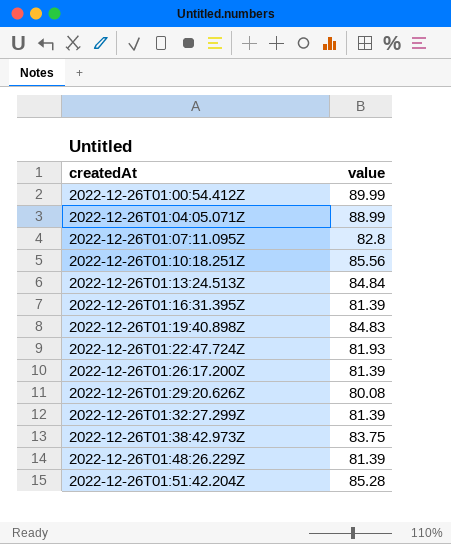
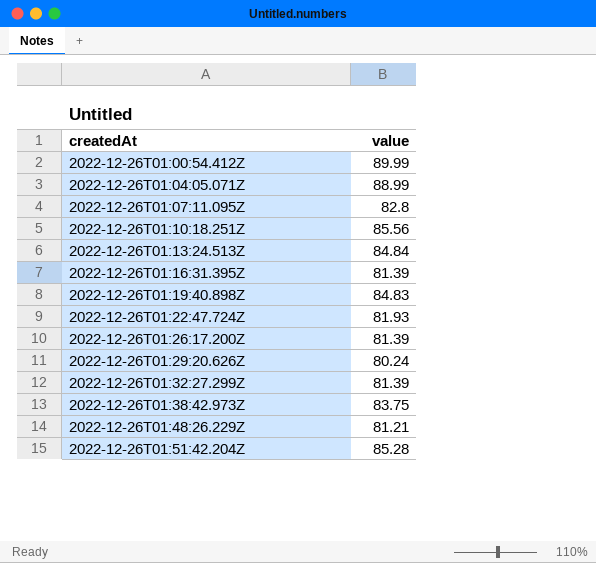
2022-12-26T01:29:20.626Z | value: 80.08 -> 80.24
2022-12-26T01:48:26.229Z | value: 81.39 -> 81.21

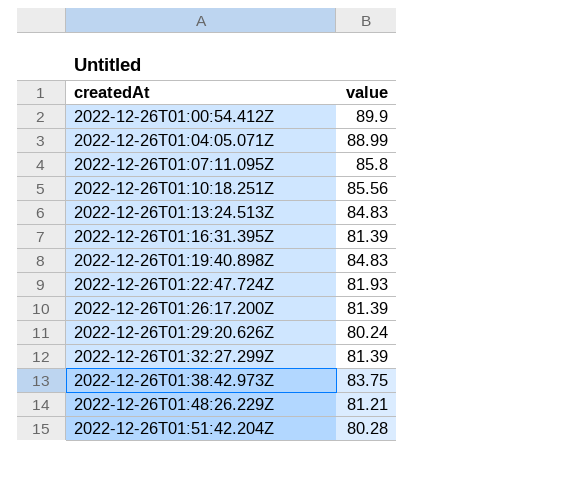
2022-12-26T01:00:54.412Z | value: 89.99 -> 89.9
2022-12-26T01:07:11.095Z | value: 82.8 -> 85.8
2022-12-26T01:13:24.513Z | value: 84.84 -> 84.83
2022-12-26T01:51:42.204Z | value: 85.28 -> 80.28

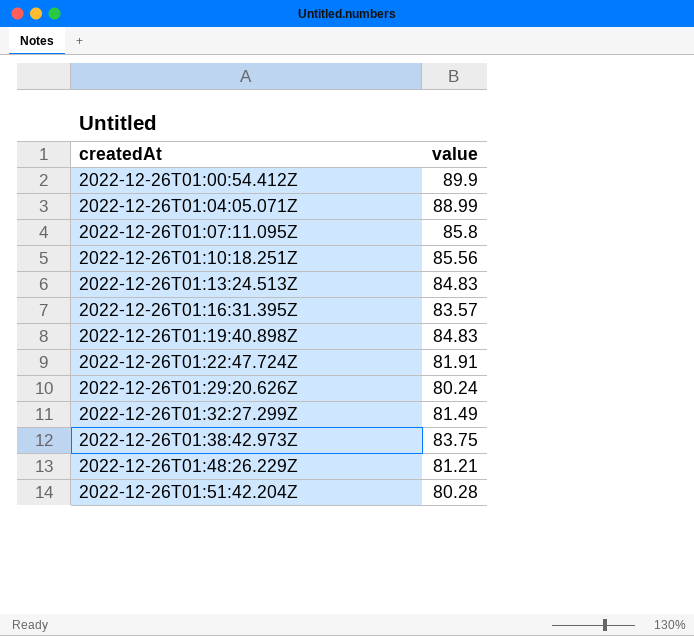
row 2022-12-26T01:26:17.200Z: 81.39 -> none
2022-12-26T01:16:31.395Z | value: 81.39 -> 83.57
2022-12-26T01:22:47.724Z | value: 81.93 -> 81.91
2022-12-26T01:32:27.299Z | value: 81.39 -> 81.49

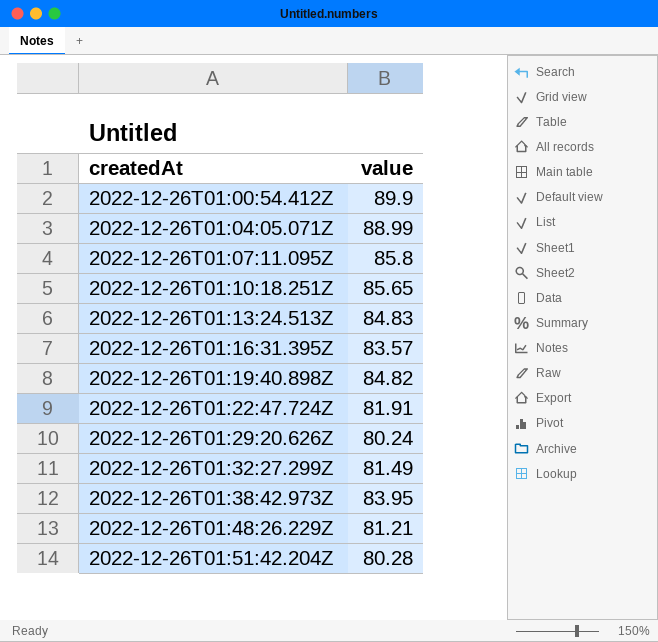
2022-12-26T01:10:18.251Z | value: 85.56 -> 85.65
2022-12-26T01:19:40.898Z | value: 84.83 -> 84.82
2022-12-26T01:38:42.973Z | value: 83.75 -> 83.95

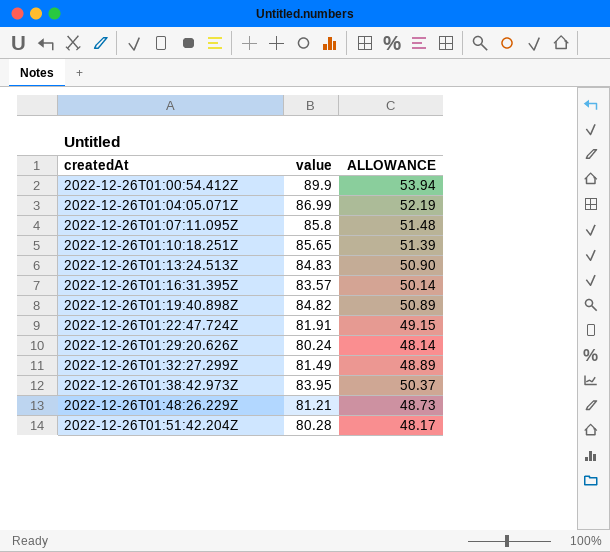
column ALLOWANCE | formula: none -> [value] * 0.6
2022-12-26T01:04:05.071Z | value: 88.99 -> 86.99

